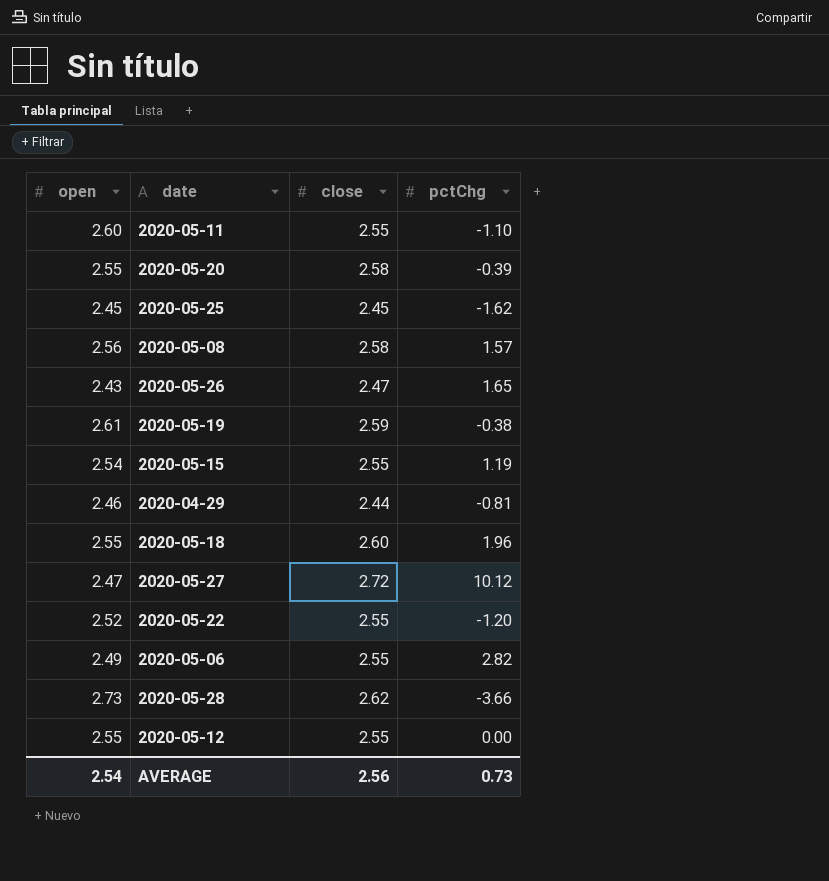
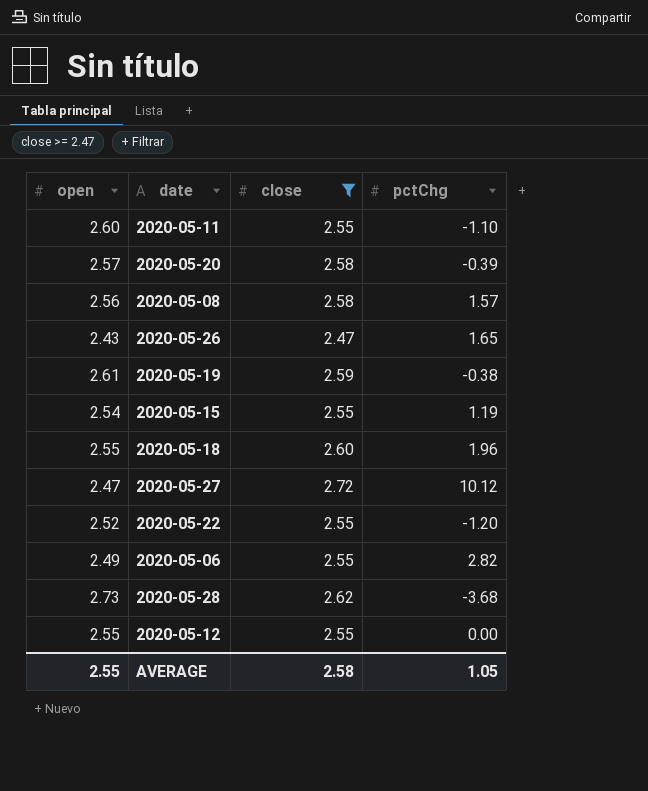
filter: none -> close >= 2.47
2020-05-20 | open: 2.55 -> 2.57
2020-05-28 | pctChg: -3.66 -> -3.68
AVERAGE | open: 2.54 -> 2.55
AVERAGE | close: 2.56 -> 2.58
AVERAGE | pctChg: 0.73 -> 1.05

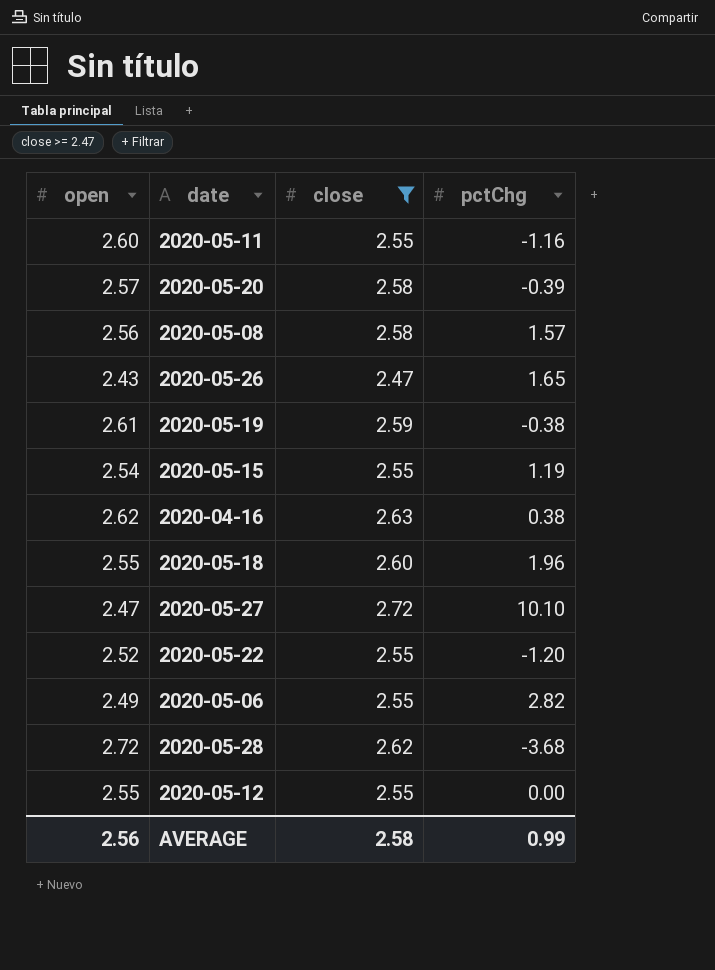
2020-05-11 | pctChg: -1.10 -> -1.16
row 2020-04-16: none -> 2.62 | 2.63 | 0.38
2020-05-27 | pctChg: 10.12 -> 10.10
2020-05-28 | open: 2.73 -> 2.72
AVERAGE | open: 2.55 -> 2.56
AVERAGE | pctChg: 1.05 -> 0.99

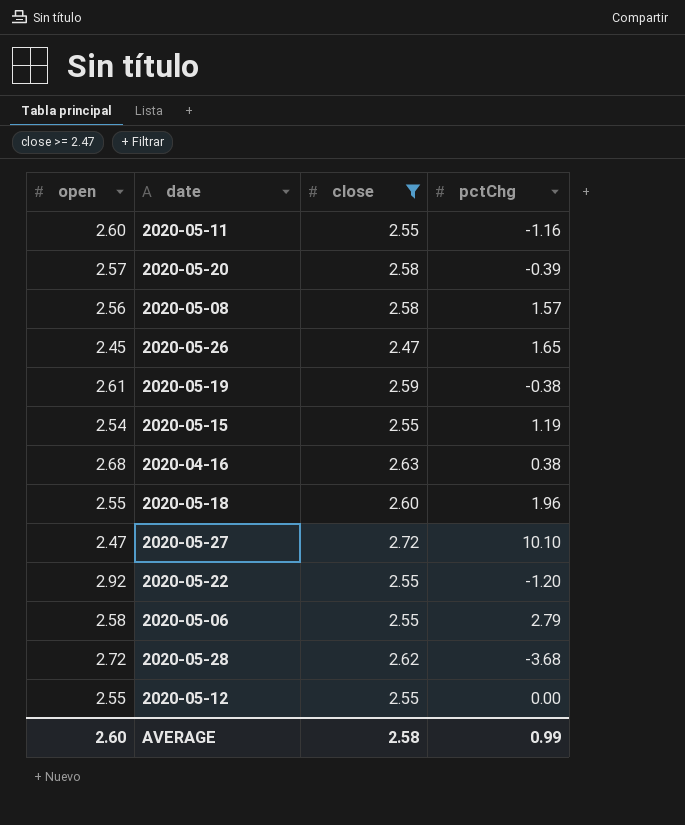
2020-05-26 | open: 2.43 -> 2.45
2020-04-16 | open: 2.62 -> 2.68
2020-05-22 | open: 2.52 -> 2.92
2020-05-06 | open: 2.49 -> 2.58
2020-05-06 | pctChg: 2.82 -> 2.79
AVERAGE | open: 2.56 -> 2.60

